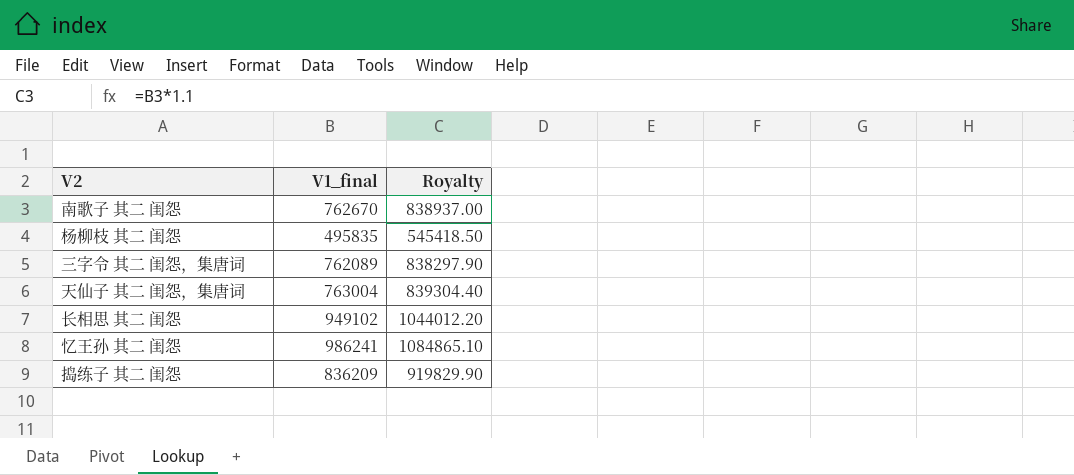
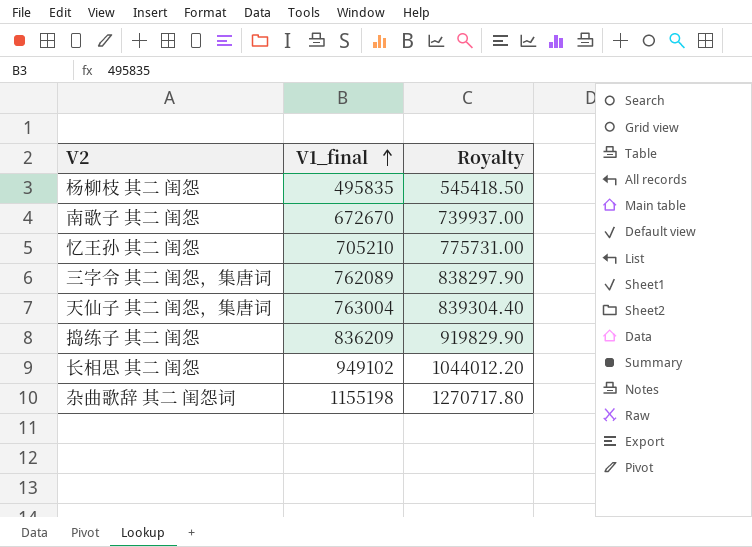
row order: none -> V1_final ascending
南歌子 其二 闺怨 | V1_final: 762670 -> 672670
南歌子 其二 闺怨 | Royalty: 838937.00 -> 739937.00
忆王孙 其二 闺怨 | V1_final: 986241 -> 705210
忆王孙 其二 闺怨 | Royalty: 1084865.10 -> 775731.00
row 杂曲歌辞 其二 闺怨词: none -> 1155198 | 1270717.80

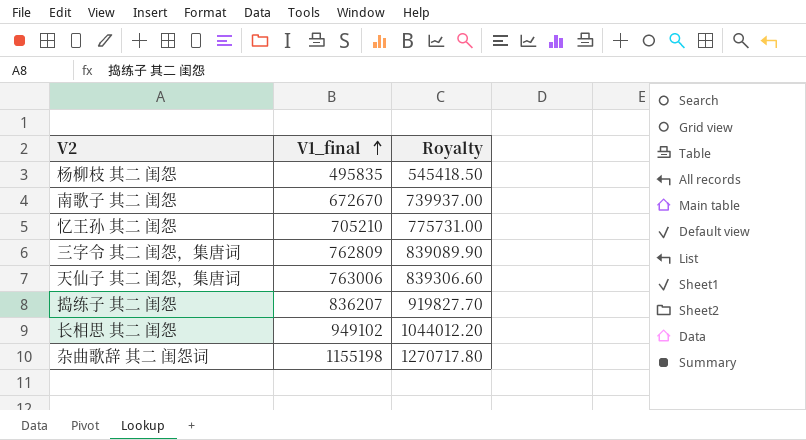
三字令 其二 闺怨，集唐词 | V1_final: 762089 -> 762809
三字令 其二 闺怨，集唐词 | Royalty: 838297.90 -> 839089.90
天仙子 其二 闺怨，集唐词 | V1_final: 763004 -> 763006
天仙子 其二 闺怨，集唐词 | Royalty: 839304.40 -> 839306.60
捣练子 其二 闺怨 | V1_final: 836209 -> 836207
捣练子 其二 闺怨 | Royalty: 919829.90 -> 919827.70

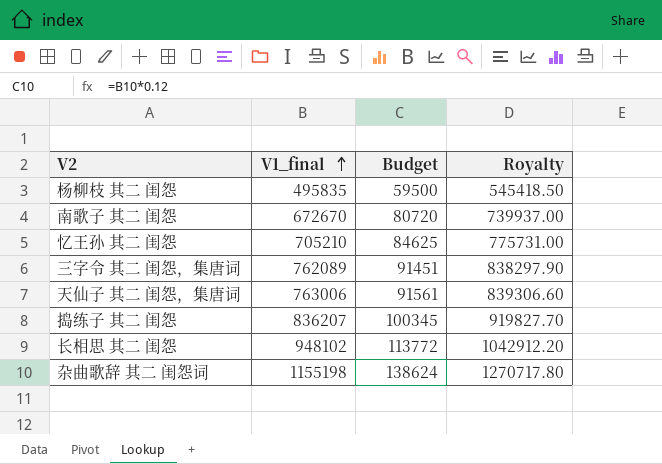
column Budget | formula: none -> [V1_final] * 0.12
三字令 其二 闺怨，集唐词 | V1_final: 762809 -> 762089
三字令 其二 闺怨，集唐词 | Royalty: 839089.90 -> 838297.90
长相思 其二 闺怨 | V1_final: 949102 -> 948102
长相思 其二 闺怨 | Royalty: 1044012.20 -> 1042912.20

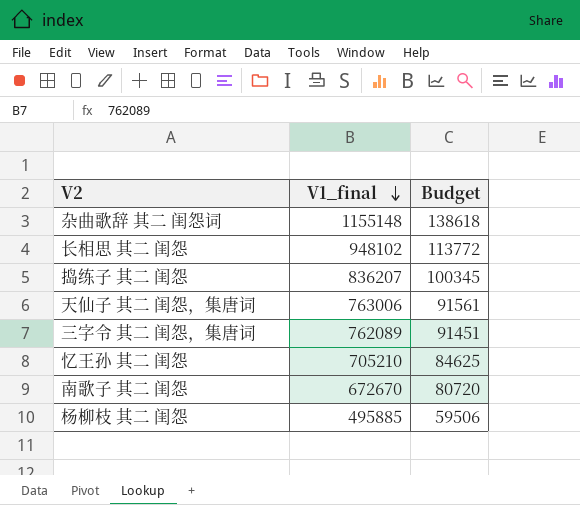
row order: V1_final ascending -> V1_final descending
column Royalty | formula: [V1_final] * 1.1 -> none
杂曲歌辞 其二 闺怨词 | V1_final: 1155198 -> 1155148
杂曲歌辞 其二 闺怨词 | Budget: 138624 -> 138618
杨柳枝 其二 闺怨 | V1_final: 495835 -> 495885
杨柳枝 其二 闺怨 | Budget: 59500 -> 59506

